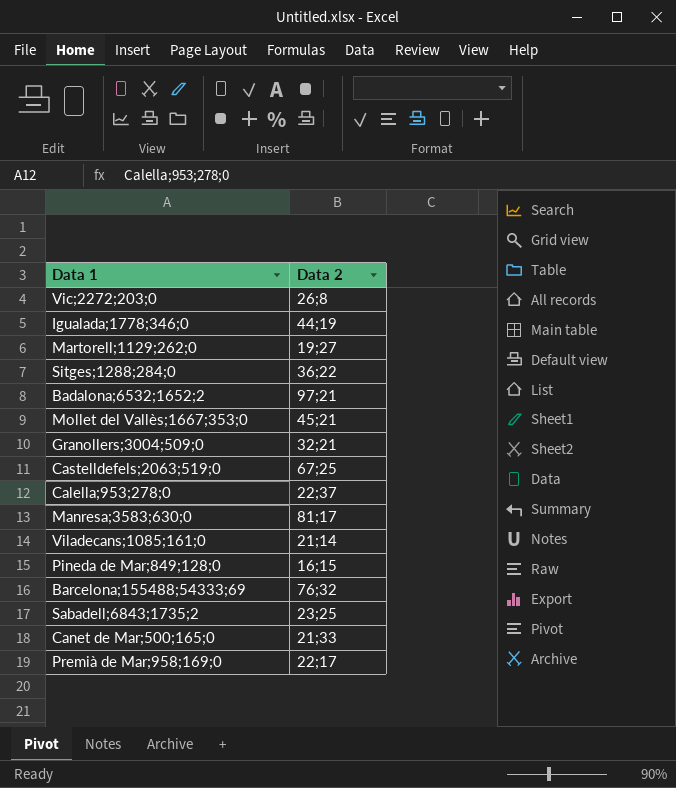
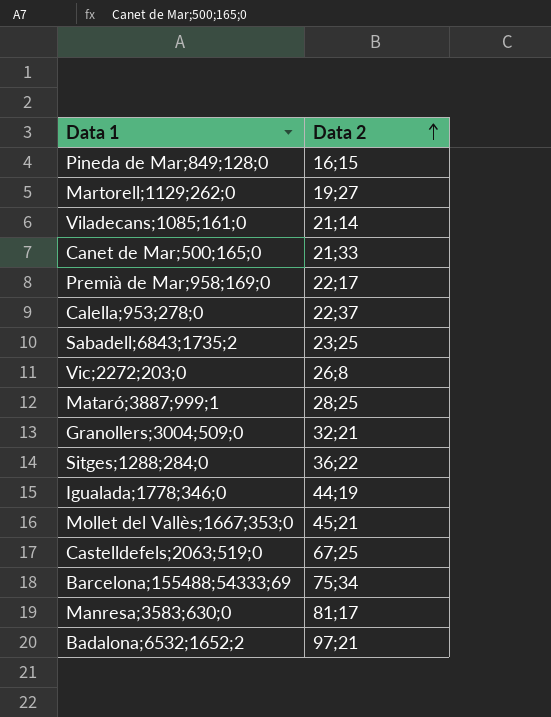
row order: none -> Data 2 ascending
row Mataró;3887;999;1: none -> 28;25
Barcelona;155488;54333;69 | Data 2: 76;32 -> 75;34

